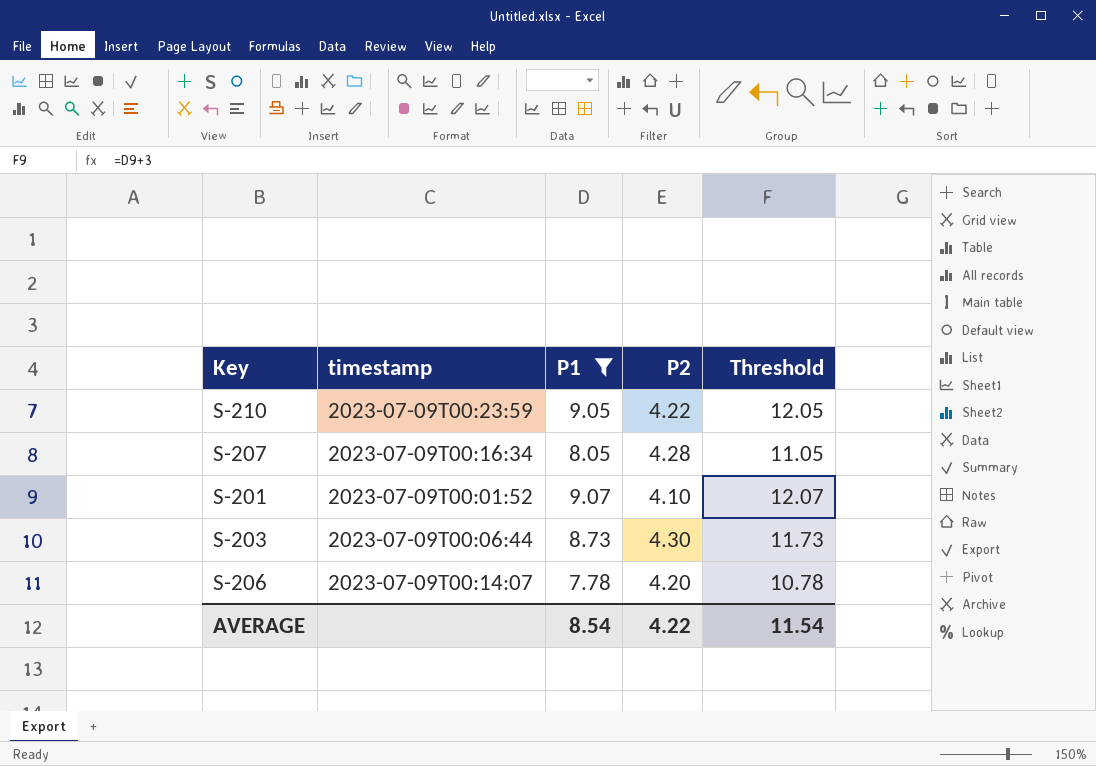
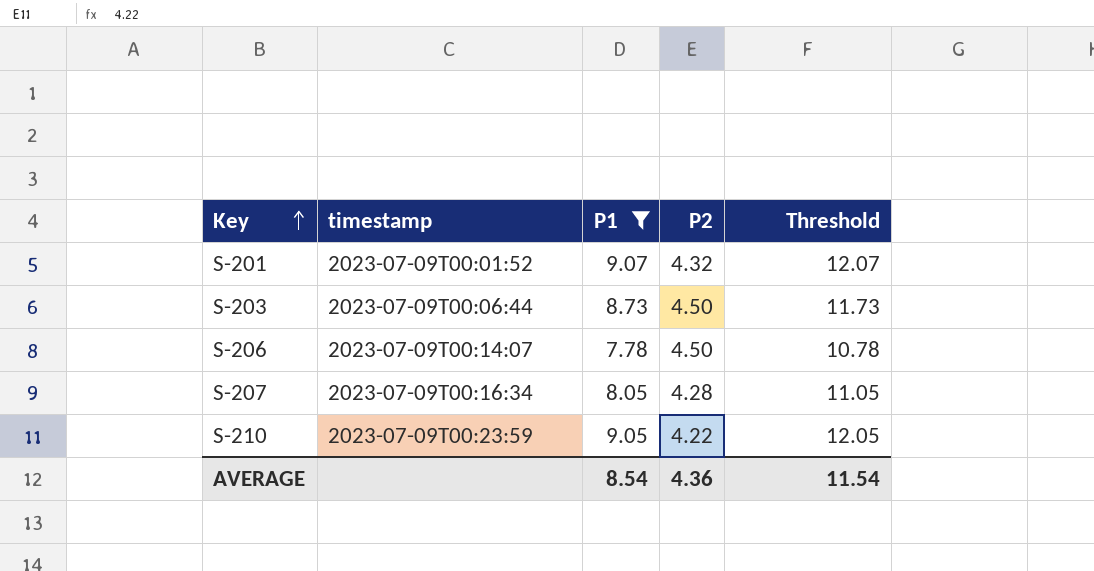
row order: none -> Key ascending
S-201 | P2: 4.10 -> 4.32
S-203 | P2: 4.30 -> 4.50
S-206 | P2: 4.20 -> 4.50
AVERAGE | P2: 4.22 -> 4.36

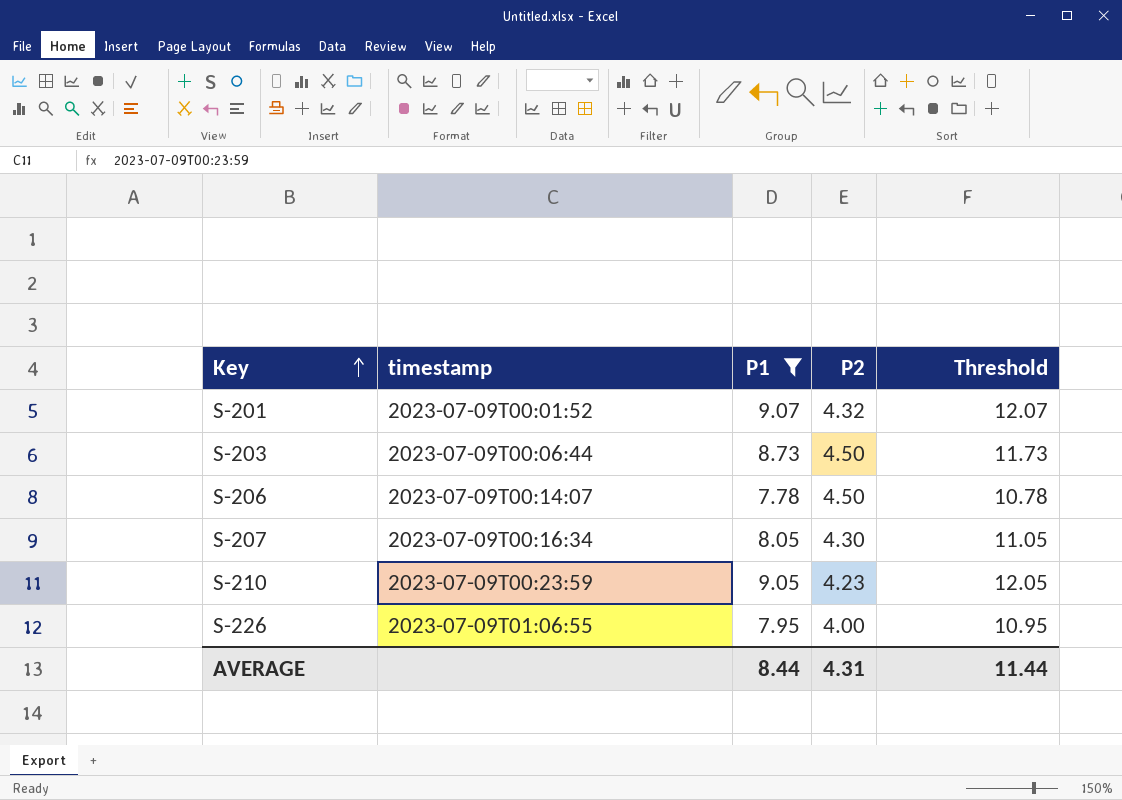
S-207 | P2: 4.28 -> 4.30
S-210 | P2: 4.22 -> 4.23
row S-226: none -> 2023-07-09T01:06:55 | 7.95 | 4.00 | 10.95
AVERAGE | P1: 8.54 -> 8.44
AVERAGE | P2: 4.36 -> 4.31
AVERAGE | Threshold: 11.54 -> 11.44

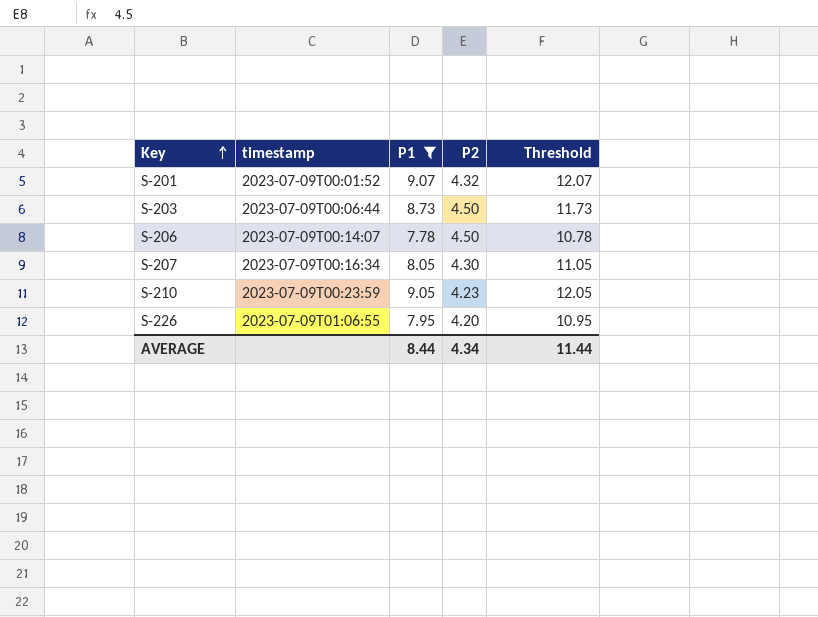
S-226 | P2: 4.00 -> 4.20
AVERAGE | P2: 4.31 -> 4.34

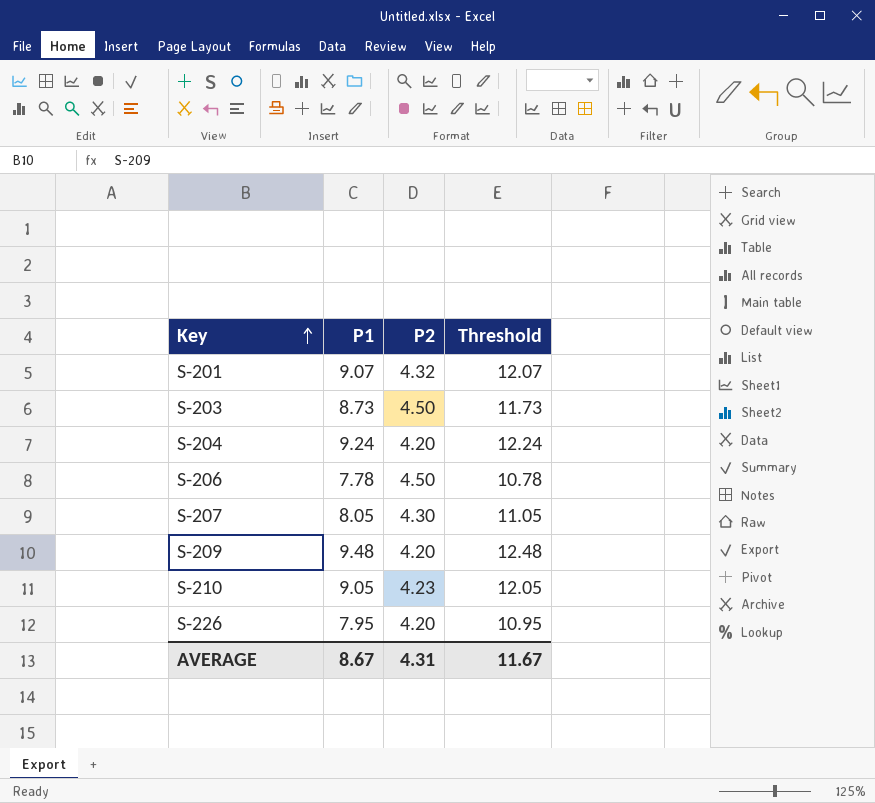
filter: P1 <= 9.07 -> none
column timestamp | position: 2 -> none
AVERAGE | P1: 8.44 -> 8.67
AVERAGE | P2: 4.34 -> 4.31
AVERAGE | Threshold: 11.44 -> 11.67

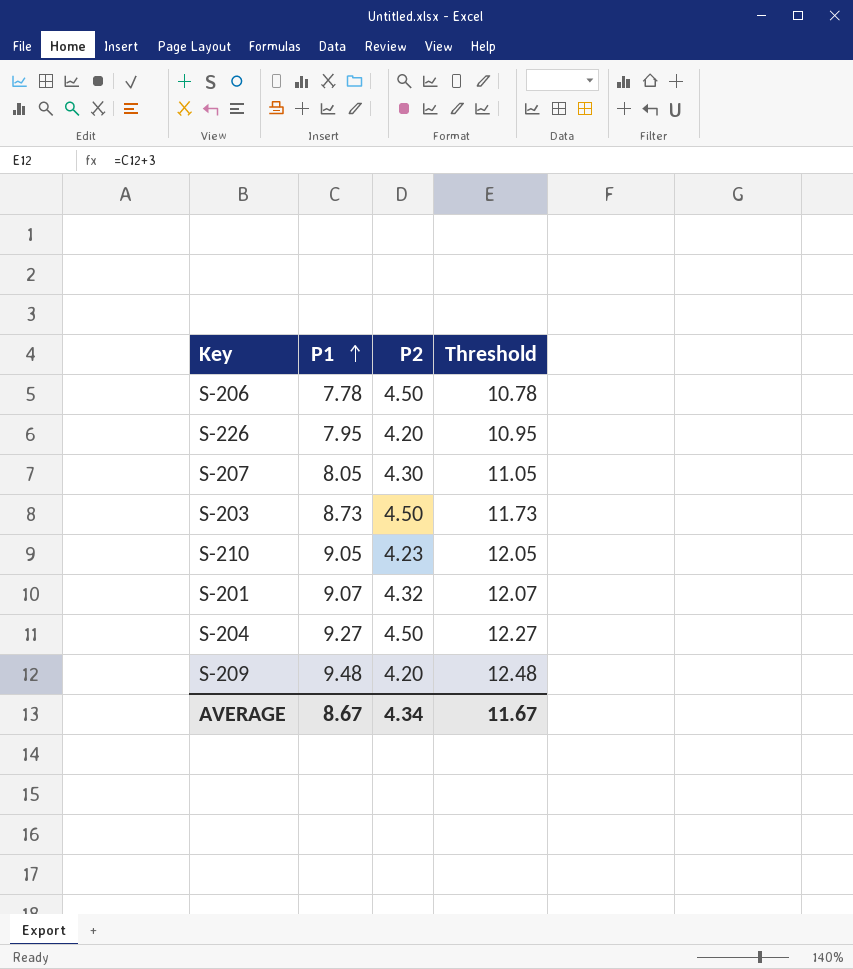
row order: Key ascending -> P1 ascending
S-204 | P1: 9.24 -> 9.27
S-204 | P2: 4.20 -> 4.50
S-204 | Threshold: 12.24 -> 12.27
AVERAGE | P2: 4.31 -> 4.34

